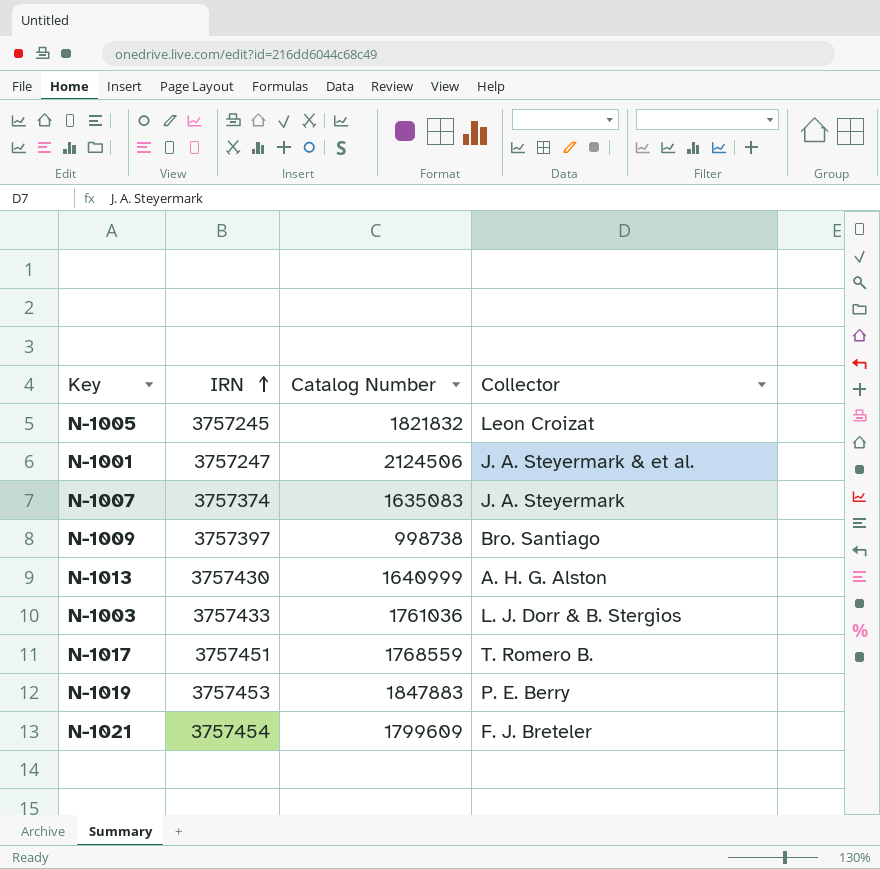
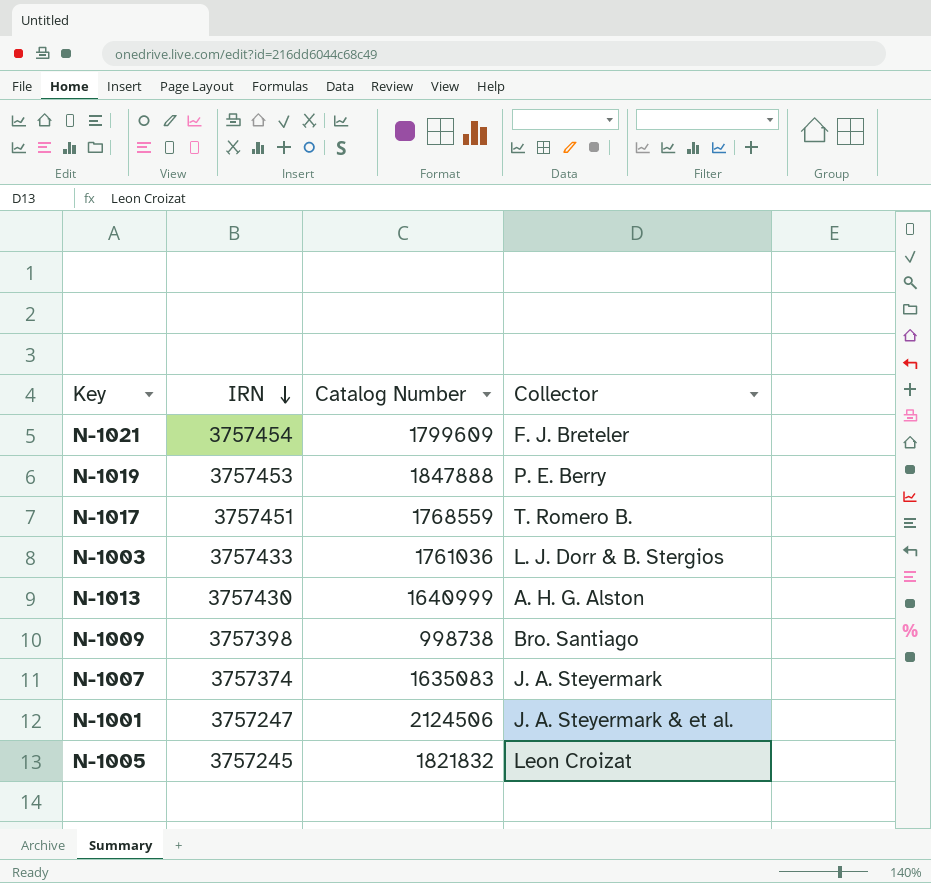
row order: IRN ascending -> IRN descending
N-1019 | Catalog Number: 1847883 -> 1847888
N-1009 | IRN: 3757397 -> 3757398

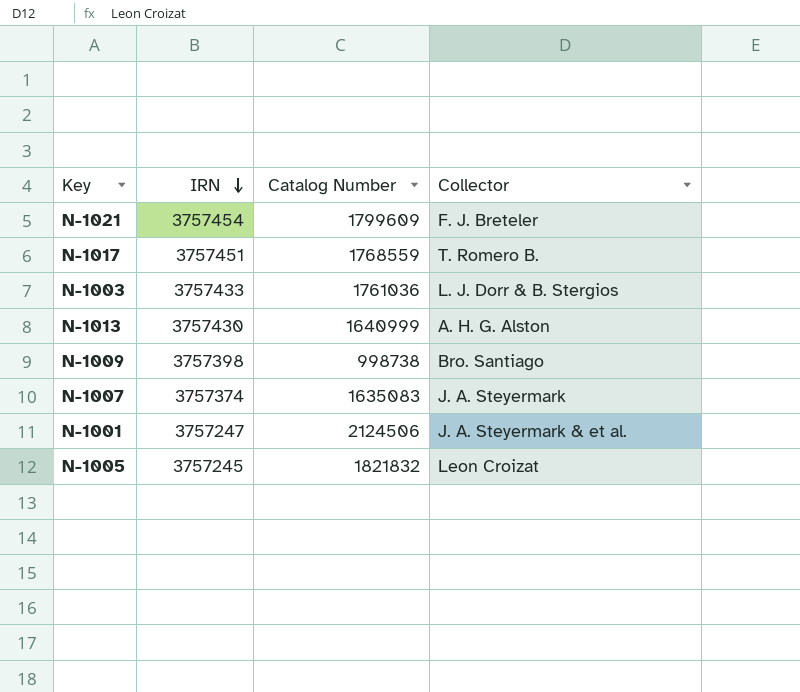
row N-1019: 3757453 | 1847888 | P. E. Berry -> none

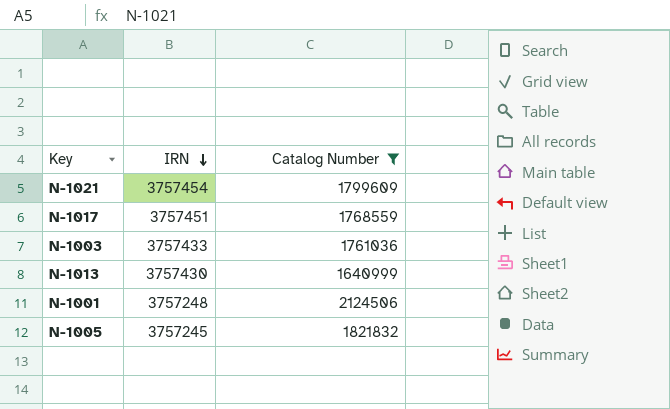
filter: none -> Catalog Number >= 1640999
column Collector | position: 4 -> none
N-1001 | IRN: 3757247 -> 3757248

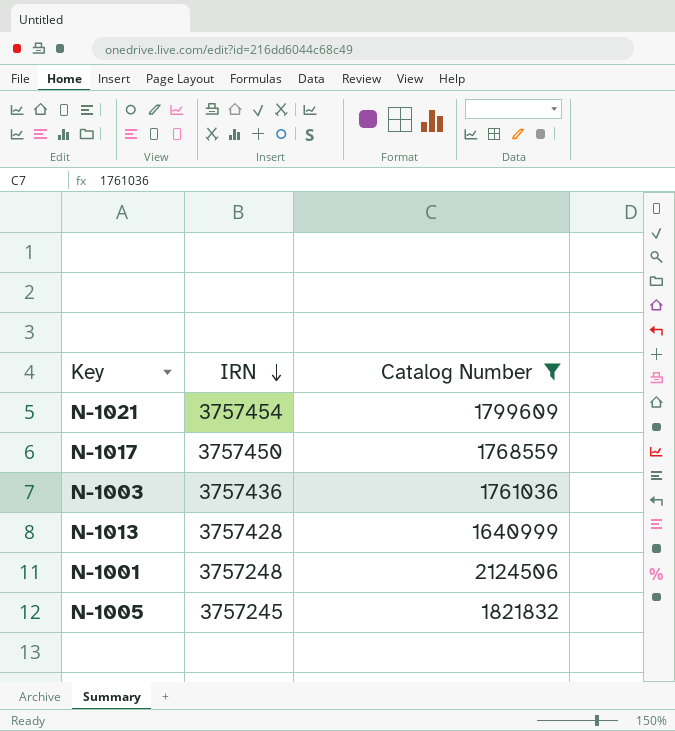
N-1017 | IRN: 3757451 -> 3757450
N-1003 | IRN: 3757433 -> 3757436
N-1013 | IRN: 3757430 -> 3757428

